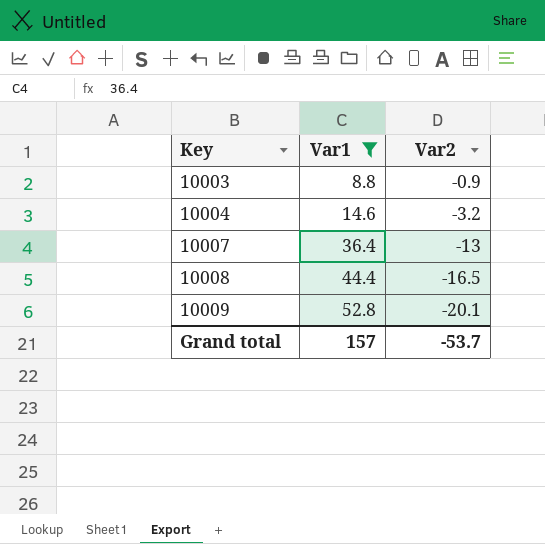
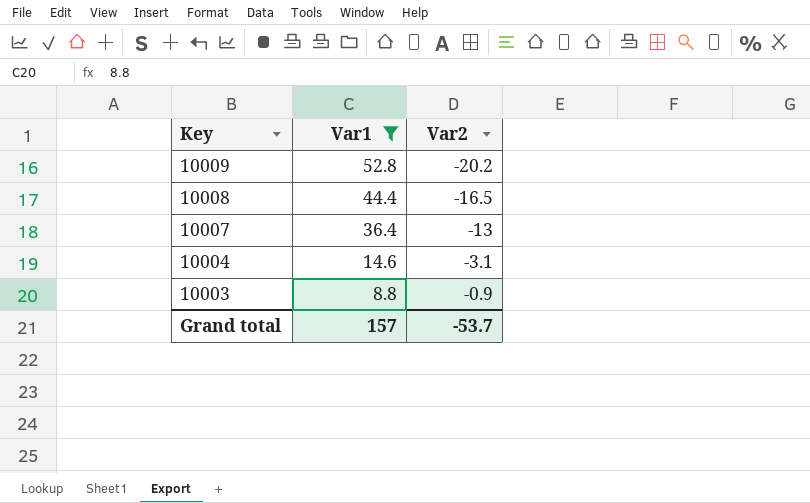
row order: Key ascending -> Key descending
10009 | Var2: -20.1 -> -20.2
10004 | Var2: -3.2 -> -3.1

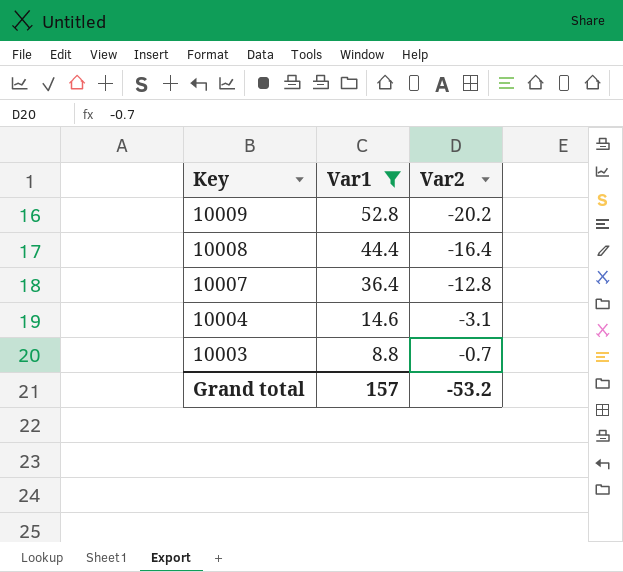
10008 | Var2: -16.5 -> -16.4
10007 | Var2: -13 -> -12.8
10003 | Var2: -0.9 -> -0.7
Grand total | Var2: -53.7 -> -53.2

